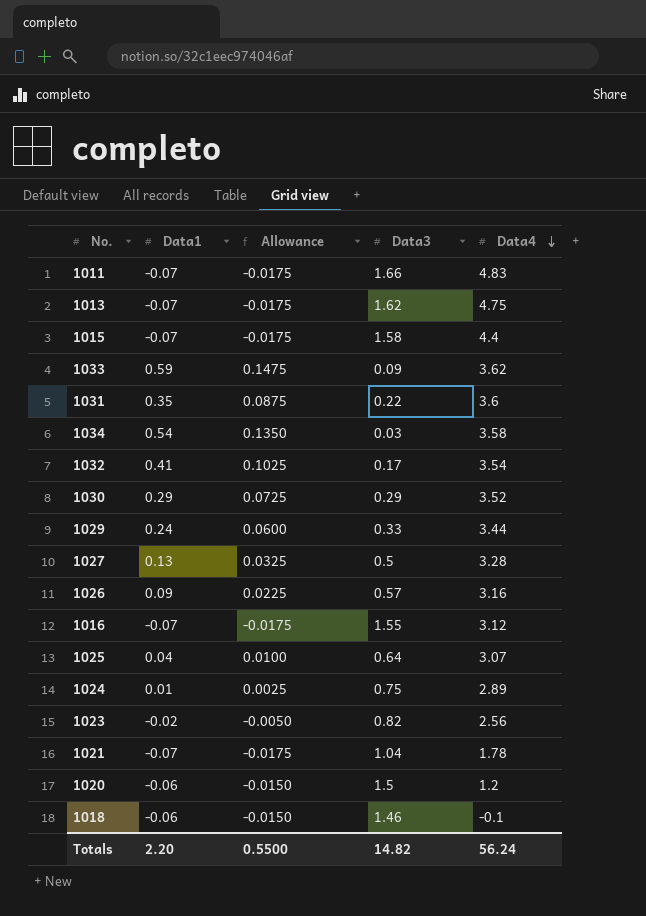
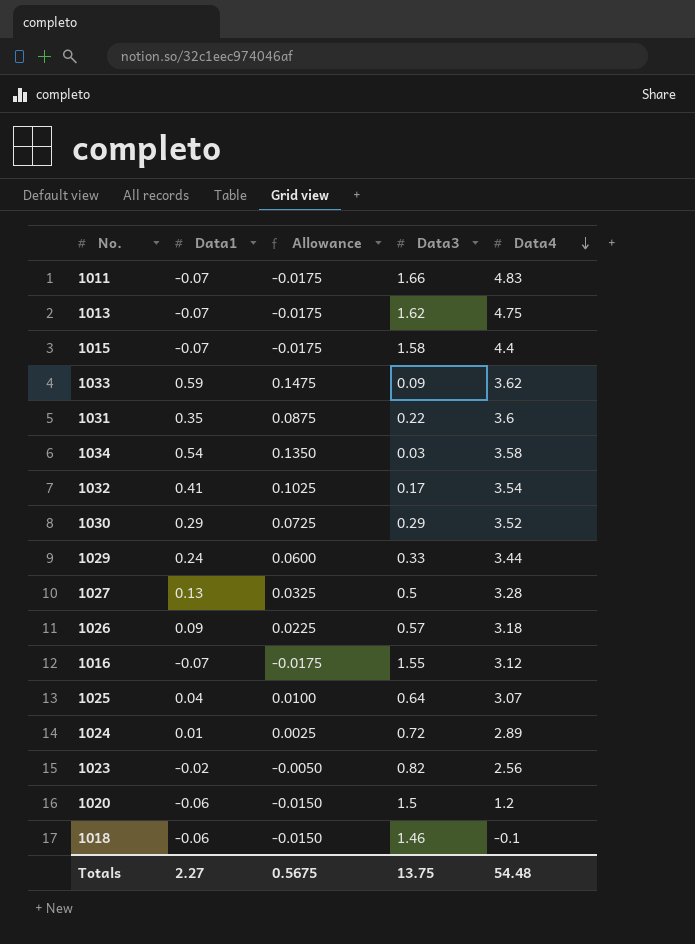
row 1021: -0.07 | -0.0175 | 1.04 | 1.78 -> none
1026 | Data4: 3.16 -> 3.18
1024 | Data3: 0.75 -> 0.72
Totals | Data1: 2.20 -> 2.27
Totals | Allowance: 0.5500 -> 0.5675
Totals | Data3: 14.82 -> 13.75
Totals | Data4: 56.24 -> 54.48

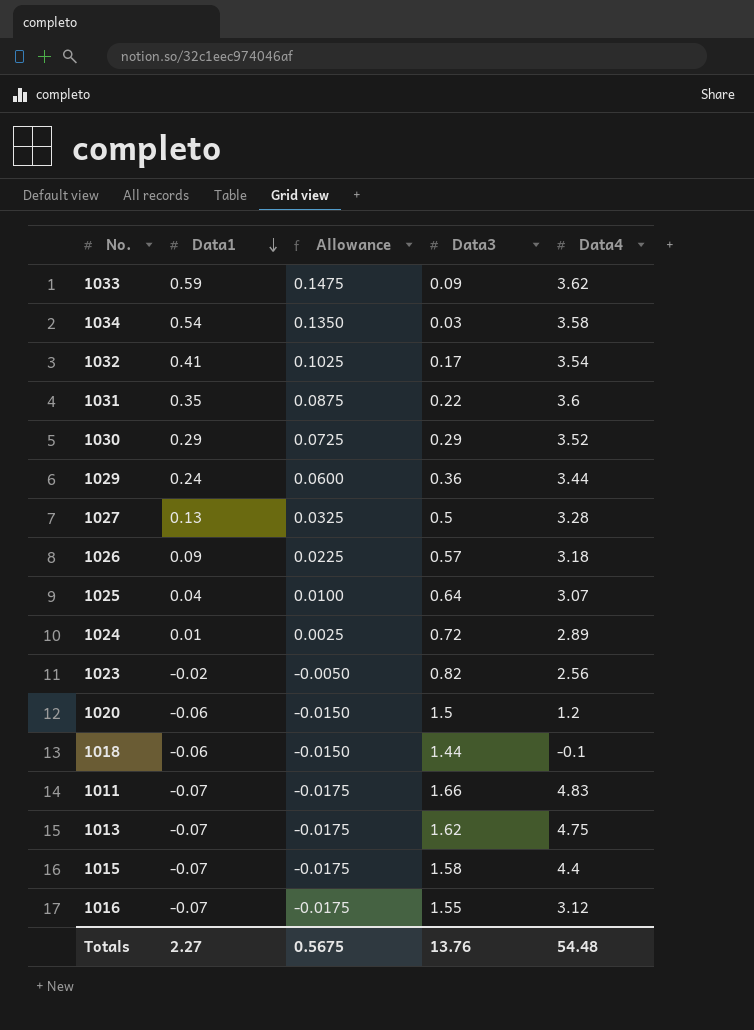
row order: Data4 descending -> Data1 descending
1029 | Data3: 0.33 -> 0.36
1018 | Data3: 1.46 -> 1.44
Totals | Data3: 13.75 -> 13.76

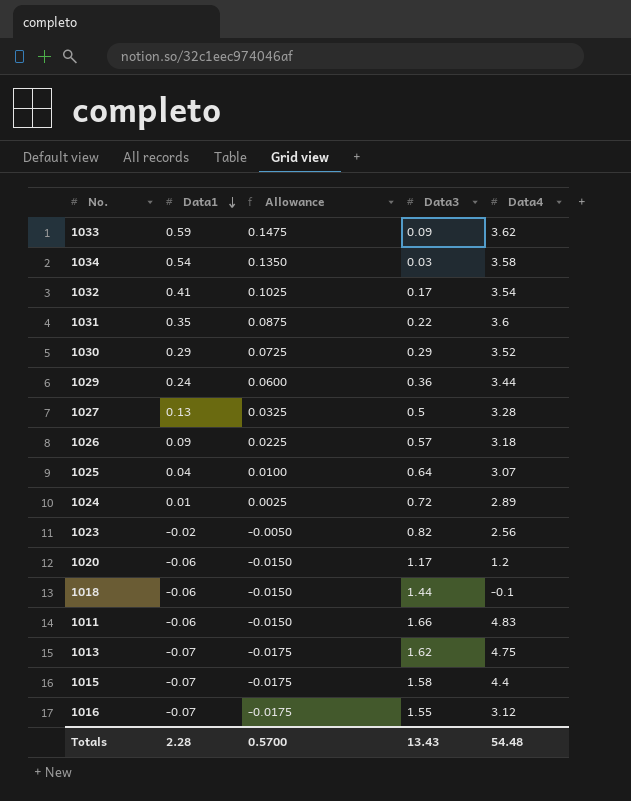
1020 | Data3: 1.5 -> 1.17
1011 | Data1: -0.07 -> -0.06
1011 | Allowance: -0.0175 -> -0.0150
Totals | Data1: 2.27 -> 2.28
Totals | Allowance: 0.5675 -> 0.5700
Totals | Data3: 13.76 -> 13.43

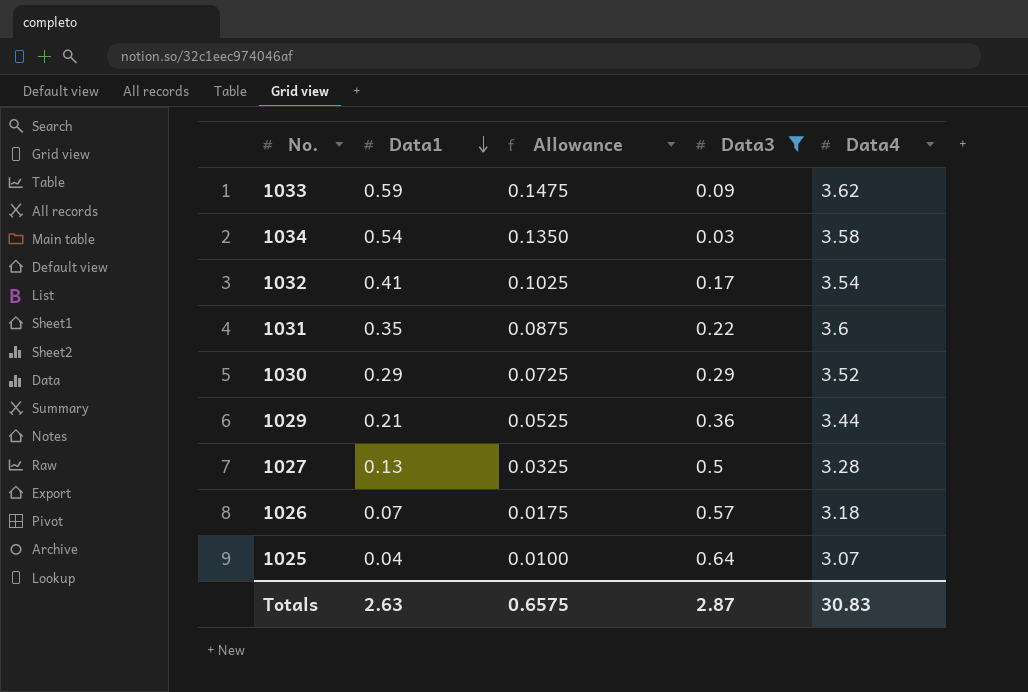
filter: none -> Data3 <= 0.64
1029 | Data1: 0.24 -> 0.21
1029 | Allowance: 0.0600 -> 0.0525
1026 | Data1: 0.09 -> 0.07
1026 | Allowance: 0.0225 -> 0.0175
Totals | Data1: 2.28 -> 2.63
Totals | Allowance: 0.5700 -> 0.6575
Totals | Data3: 13.43 -> 2.87
Totals | Data4: 54.48 -> 30.83

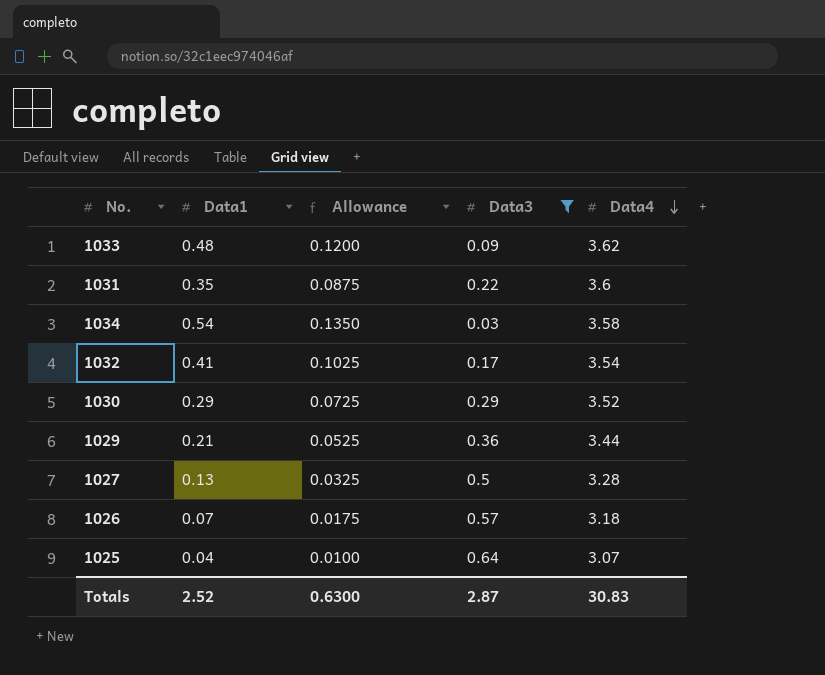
row order: Data1 descending -> Data4 descending
1033 | Data1: 0.59 -> 0.48
1033 | Allowance: 0.1475 -> 0.1200
Totals | Data1: 2.63 -> 2.52
Totals | Allowance: 0.6575 -> 0.6300

